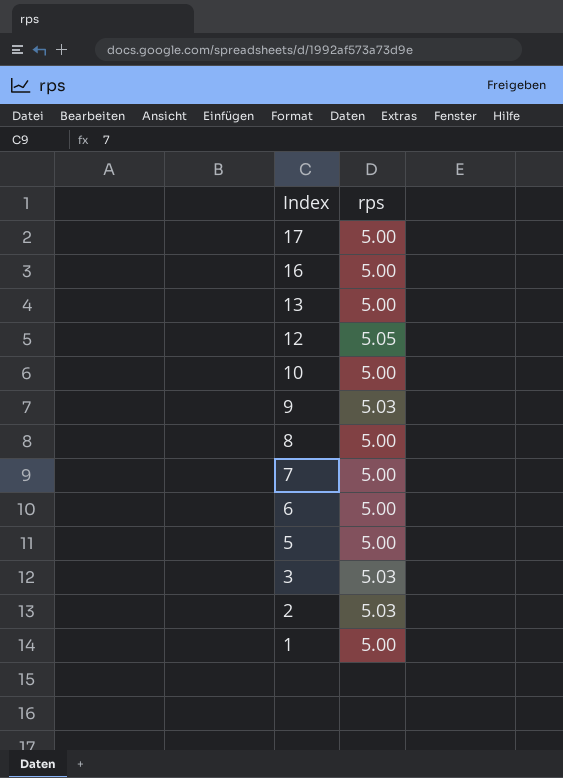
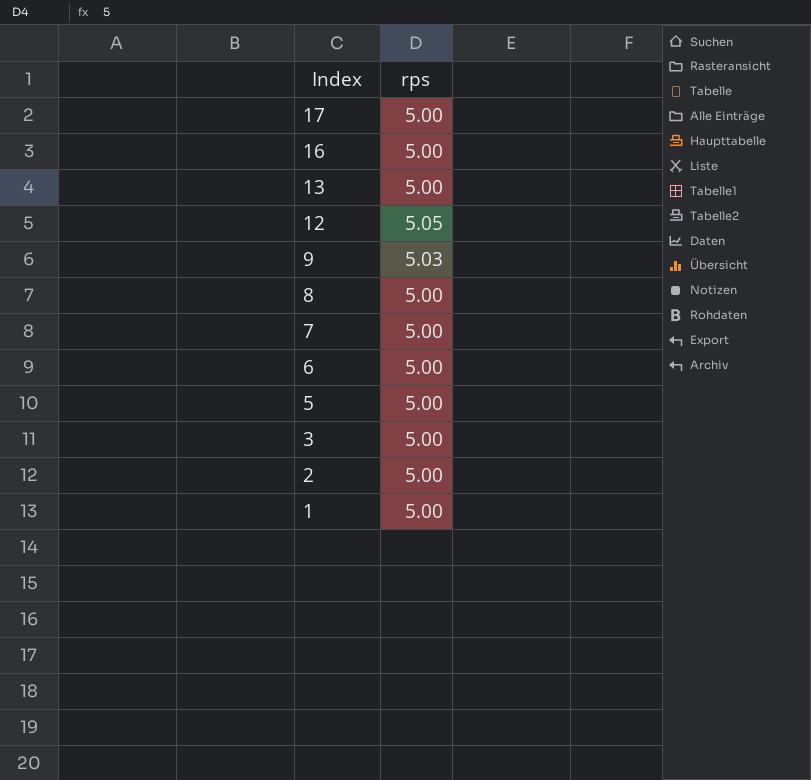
row 10: 5.00 -> none
3 | rps: 5.03 -> 5.00
2 | rps: 5.03 -> 5.00

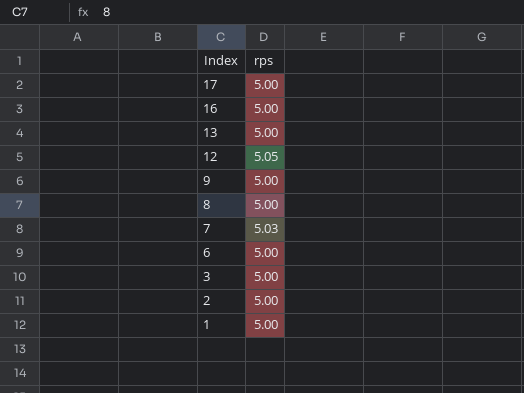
row 5: 5.00 -> none
9 | rps: 5.03 -> 5.00
7 | rps: 5.00 -> 5.03

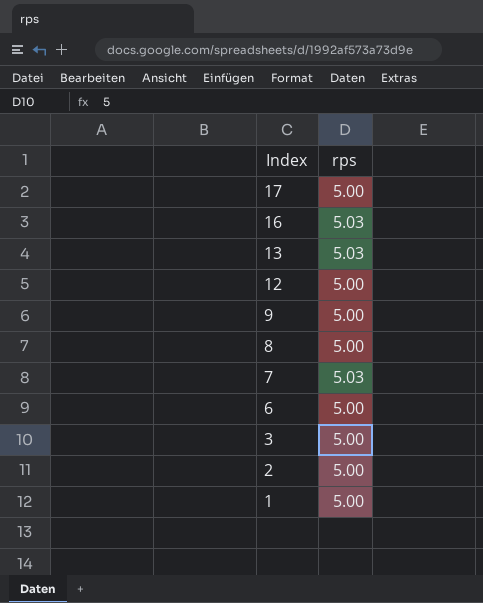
16 | rps: 5.00 -> 5.03
13 | rps: 5.00 -> 5.03
12 | rps: 5.05 -> 5.00

